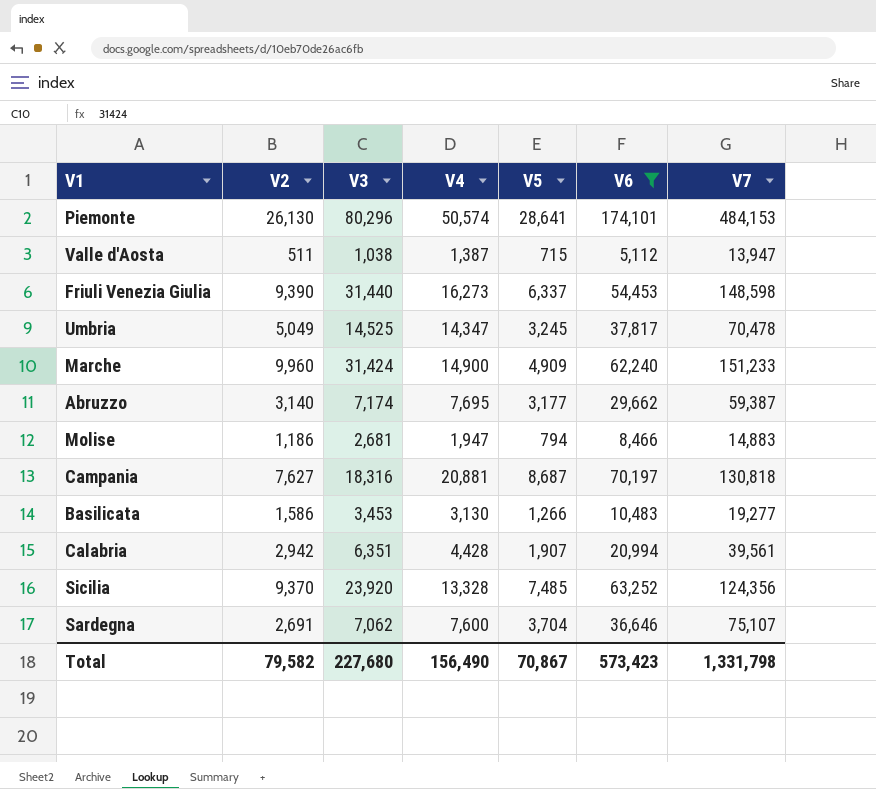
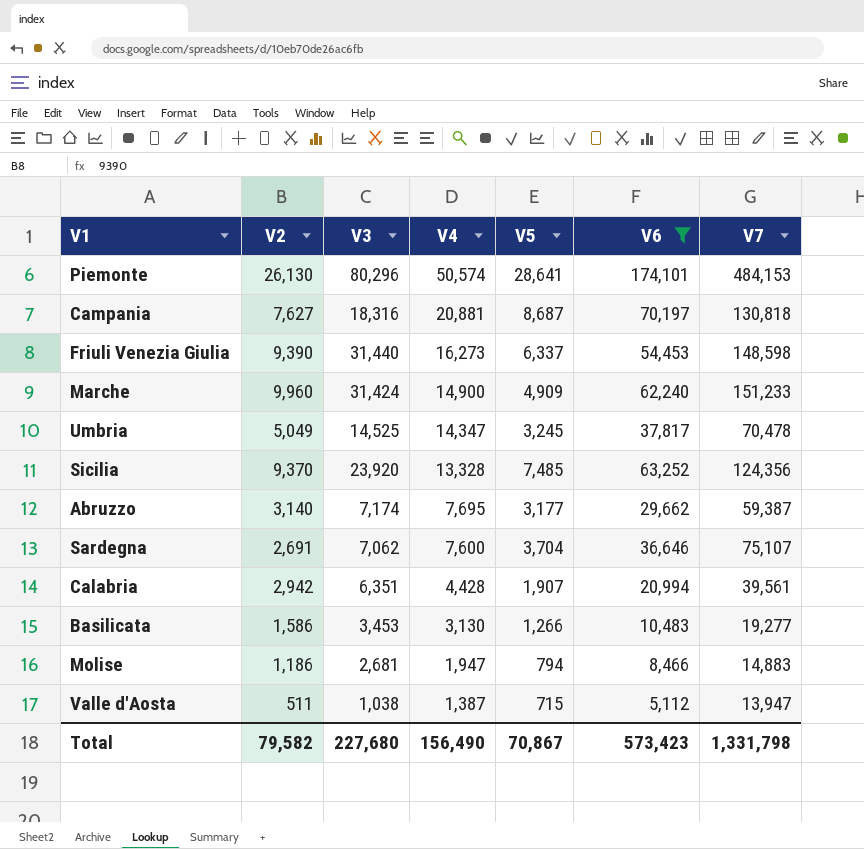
row order: none -> V4 descending

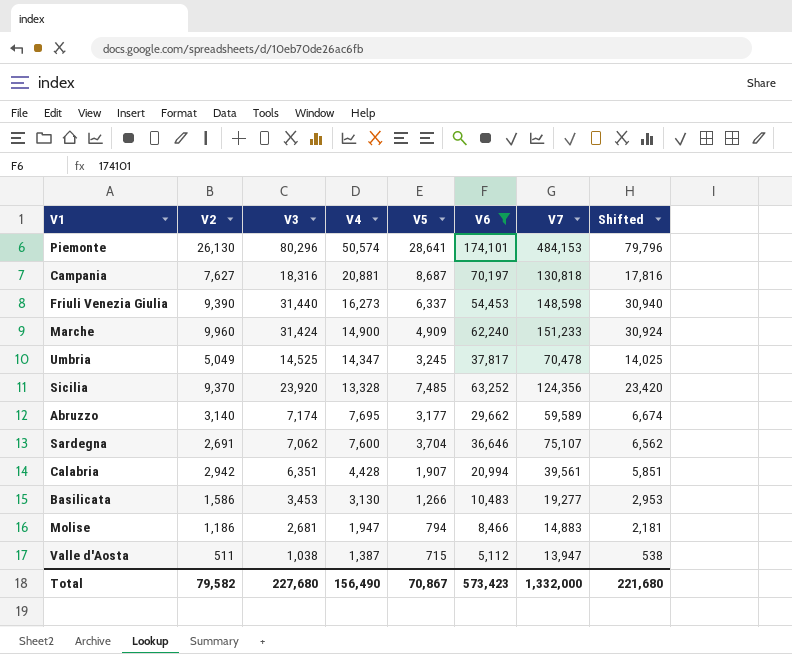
column Shifted | formula: none -> [V3] - 500
Abruzzo | V7: 59,387 -> 59,589
Total | V7: 1,331,798 -> 1,332,000

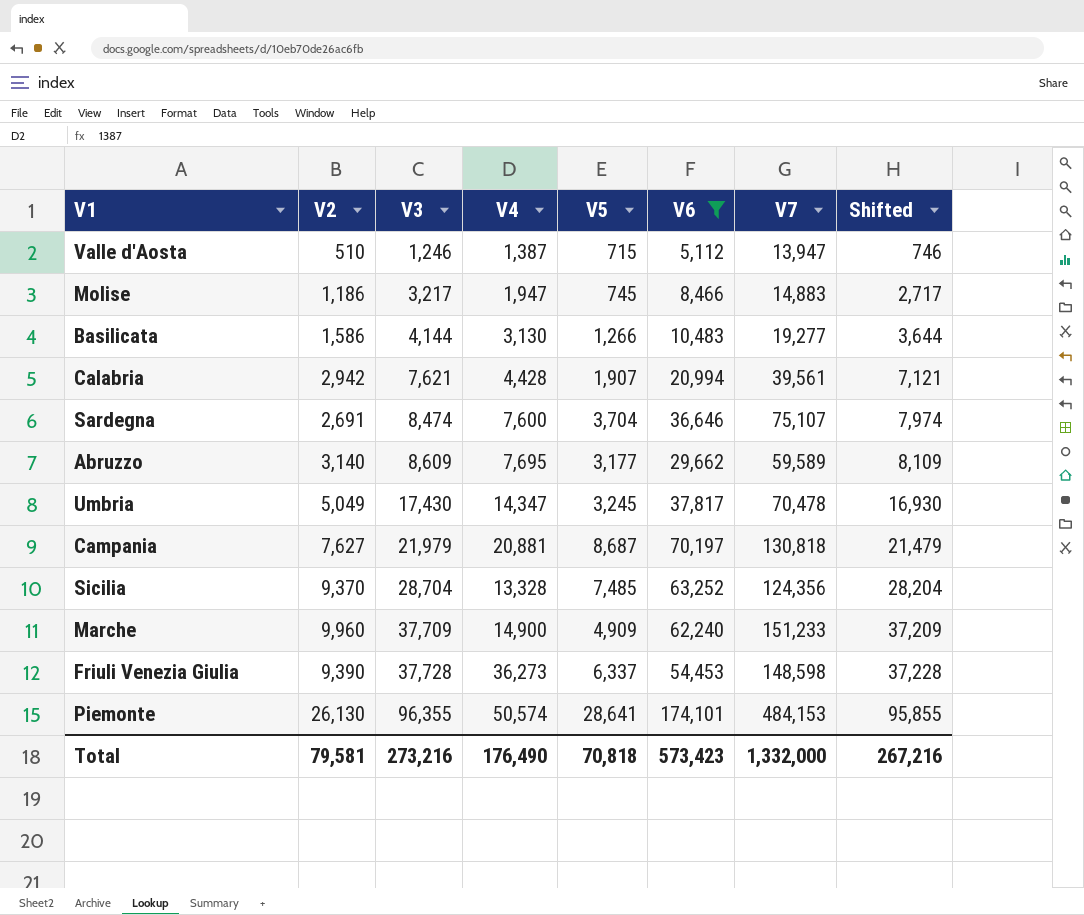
row order: V4 descending -> V3 ascending
Valle d'Aosta | V2: 511 -> 510
Valle d'Aosta | V3: 1,038 -> 1,246
Valle d'Aosta | Shifted: 538 -> 746
Molise | V3: 2,681 -> 3,217
Molise | V5: 794 -> 745
Molise | Shifted: 2,181 -> 2,717
Basilicata | V3: 3,453 -> 4,144
Basilicata | Shifted: 2,953 -> 3,644
Calabria | V3: 6,351 -> 7,621
Calabria | Shifted: 5,851 -> 7,121
Sardegna | V3: 7,062 -> 8,474
Sardegna | Shifted: 6,562 -> 7,974
Abruzzo | V3: 7,174 -> 8,609
Abruzzo | Shifted: 6,674 -> 8,109
Umbria | V3: 14,525 -> 17,430
Umbria | Shifted: 14,025 -> 16,930
Campania | V3: 18,316 -> 21,979
Campania | Shifted: 17,816 -> 21,479
Sicilia | V3: 23,920 -> 28,704
Sicilia | Shifted: 23,420 -> 28,204
Marche | V3: 31,424 -> 37,709
Marche | Shifted: 30,924 -> 37,209
Friuli Venezia Giulia | V3: 31,440 -> 37,728
Friuli Venezia Giulia | V4: 16,273 -> 36,273
Friuli Venezia Giulia | Shifted: 30,940 -> 37,228
Piemonte | V3: 80,296 -> 96,355
Piemonte | Shifted: 79,796 -> 95,855
Total | V2: 79,582 -> 79,581
Total | V3: 227,680 -> 273,216
Total | V4: 156,490 -> 176,490
Total | V5: 70,867 -> 70,818
Total | Shifted: 221,680 -> 267,216

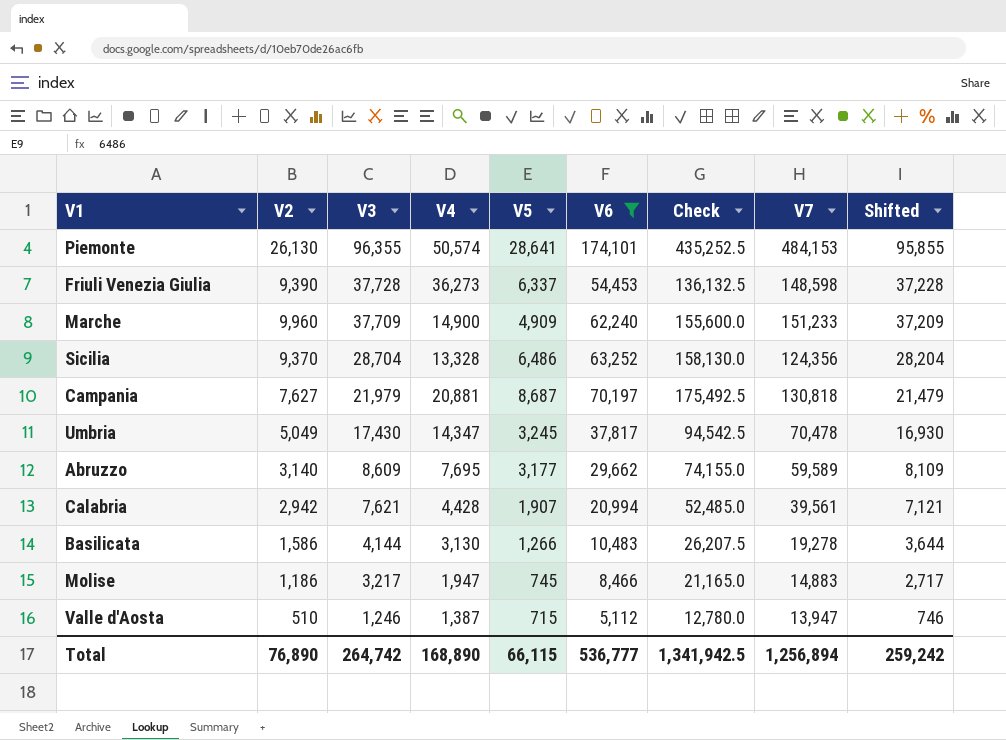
row order: V3 ascending -> V3 descending
column Check | formula: none -> [V6] * 2.5
row Sardegna: 2,691 | 8,474 | 7,600 | 3,704 | 36,646 | 75,107 | 7,974 -> none
Sicilia | V5: 7,485 -> 6,486
Basilicata | V7: 19,277 -> 19,278
Total | V2: 79,581 -> 76,890
Total | V3: 273,216 -> 264,742
Total | V4: 176,490 -> 168,890
Total | V5: 70,818 -> 66,115
Total | V6: 573,423 -> 536,777
Total | V7: 1,332,000 -> 1,256,894
Total | Shifted: 267,216 -> 259,242

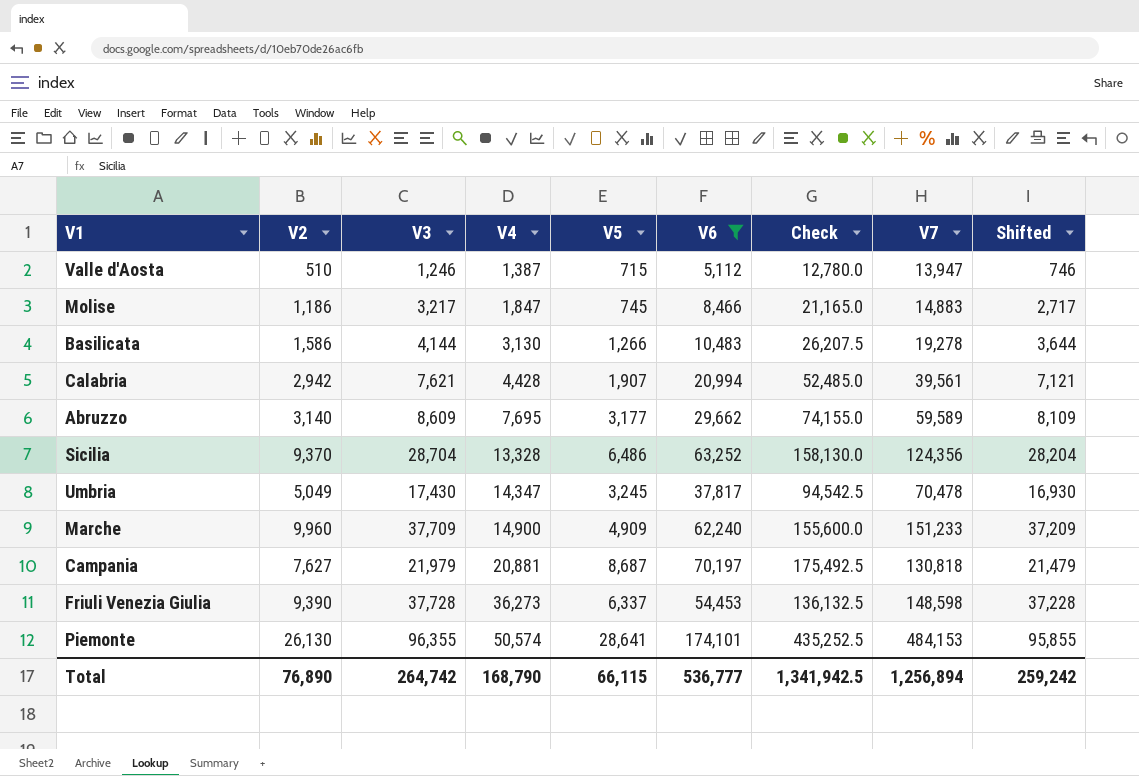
row order: V3 descending -> V4 ascending
Molise | V4: 1,947 -> 1,847
Total | V4: 168,890 -> 168,790

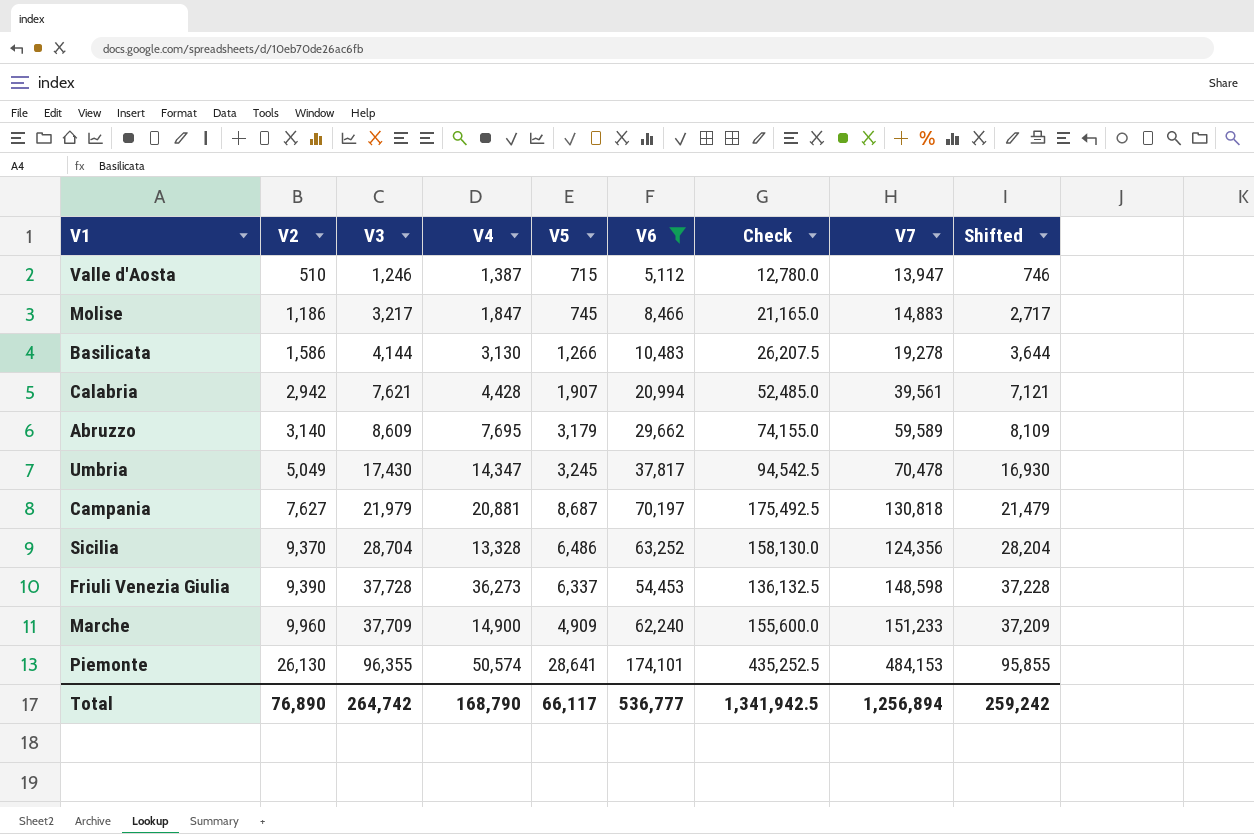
row order: V4 ascending -> V2 ascending
Abruzzo | V5: 3,177 -> 3,179
Total | V5: 66,115 -> 66,117

